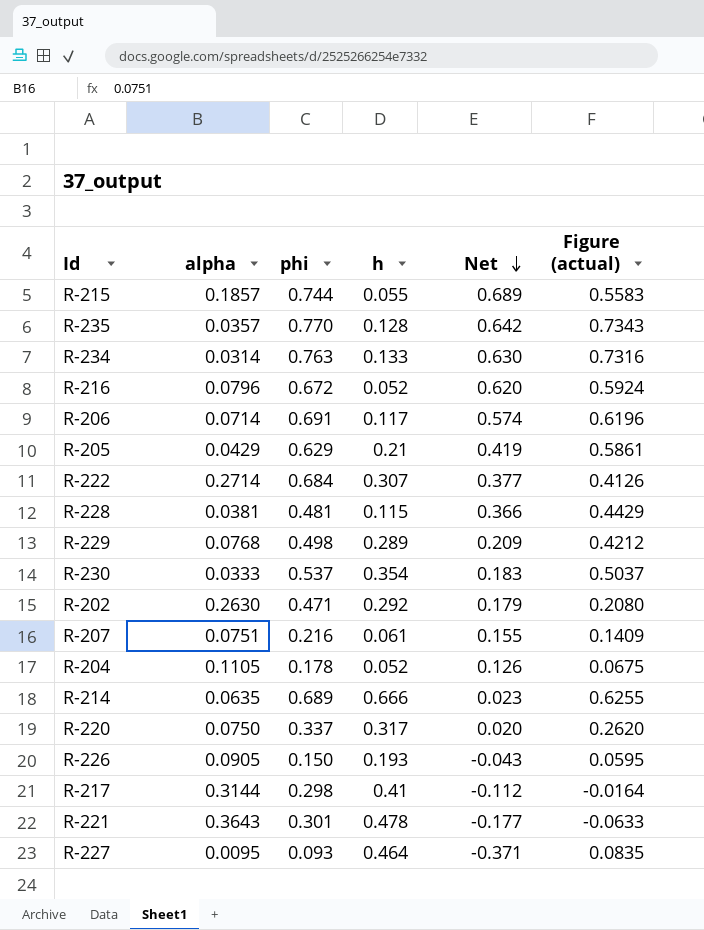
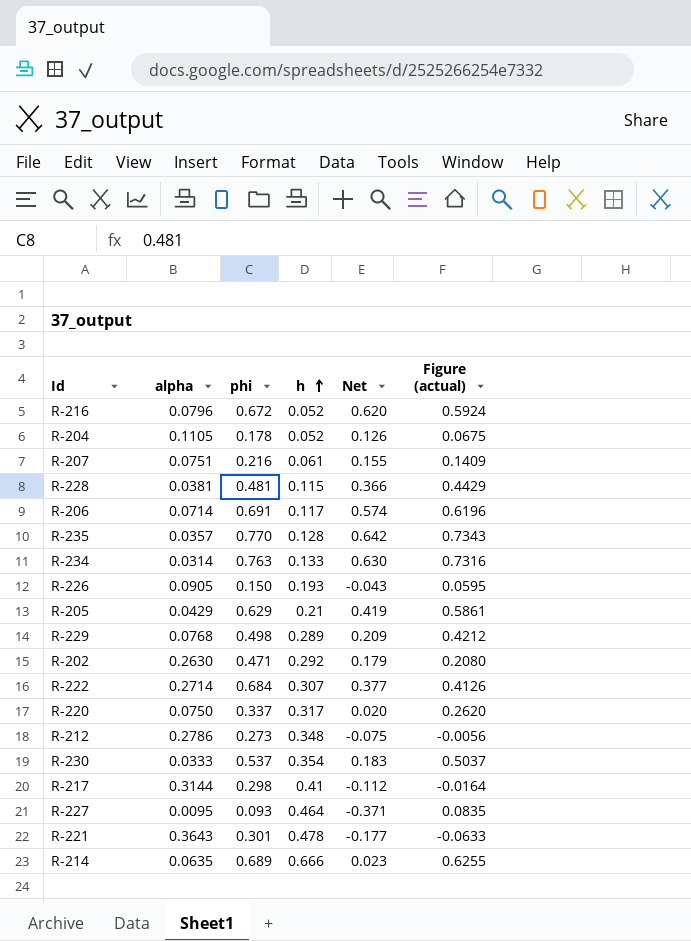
row order: Net descending -> h ascending
row R-215: 0.1857 | 0.744 | 0.055 | 0.689 | 0.5583 -> none
row R-212: none -> 0.2786 | 0.273 | 0.348 | -0.075 | -0.0056

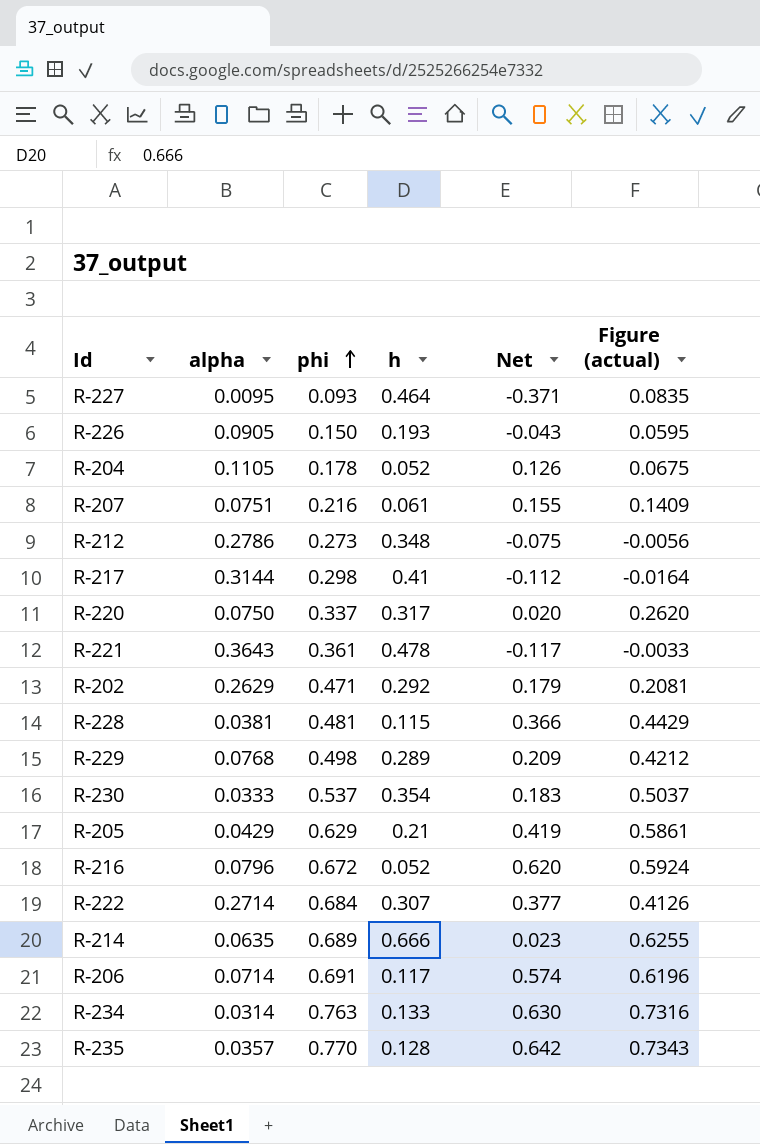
row order: h ascending -> phi ascending
R-221 | phi: 0.301 -> 0.361
R-221 | Net: -0.177 -> -0.117
R-221 | Figure (actual): -0.0633 -> -0.0033
R-202 | alpha: 0.2630 -> 0.2629
R-202 | Figure (actual): 0.2080 -> 0.2081

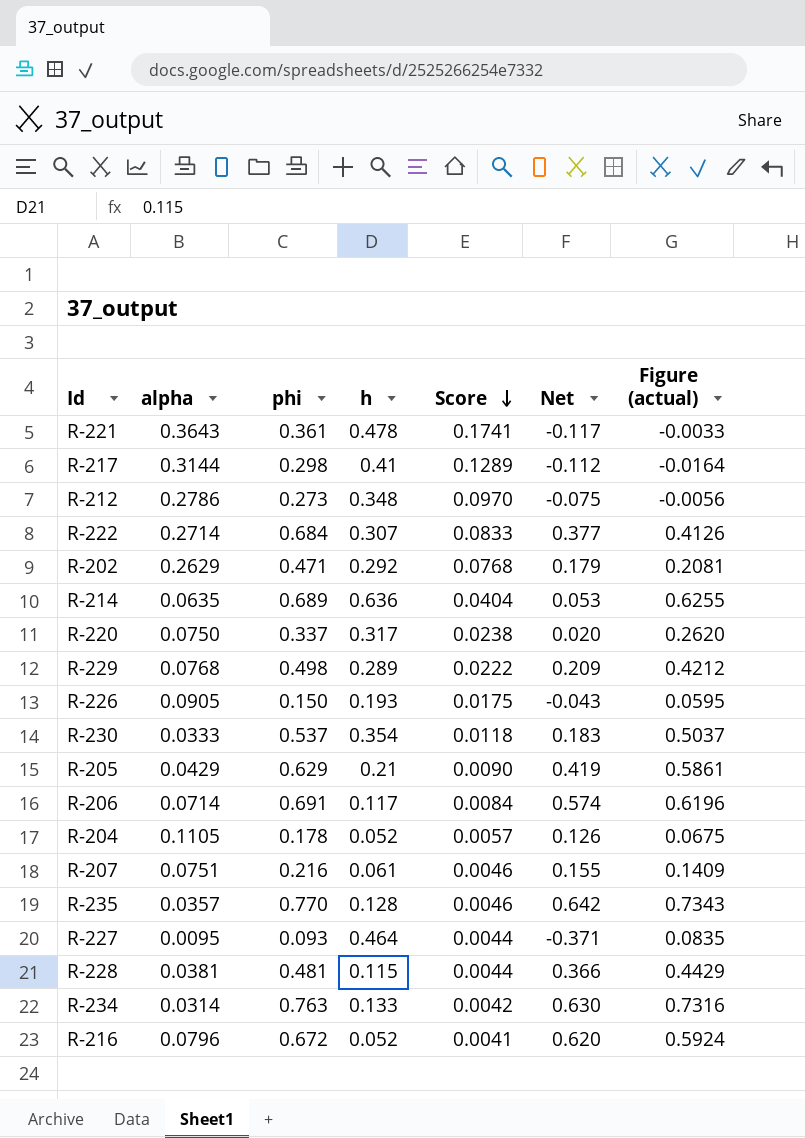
row order: phi ascending -> Score descending
column Score | formula: none -> [alpha] * [h]
R-214 | h: 0.666 -> 0.636
R-214 | Net: 0.023 -> 0.053

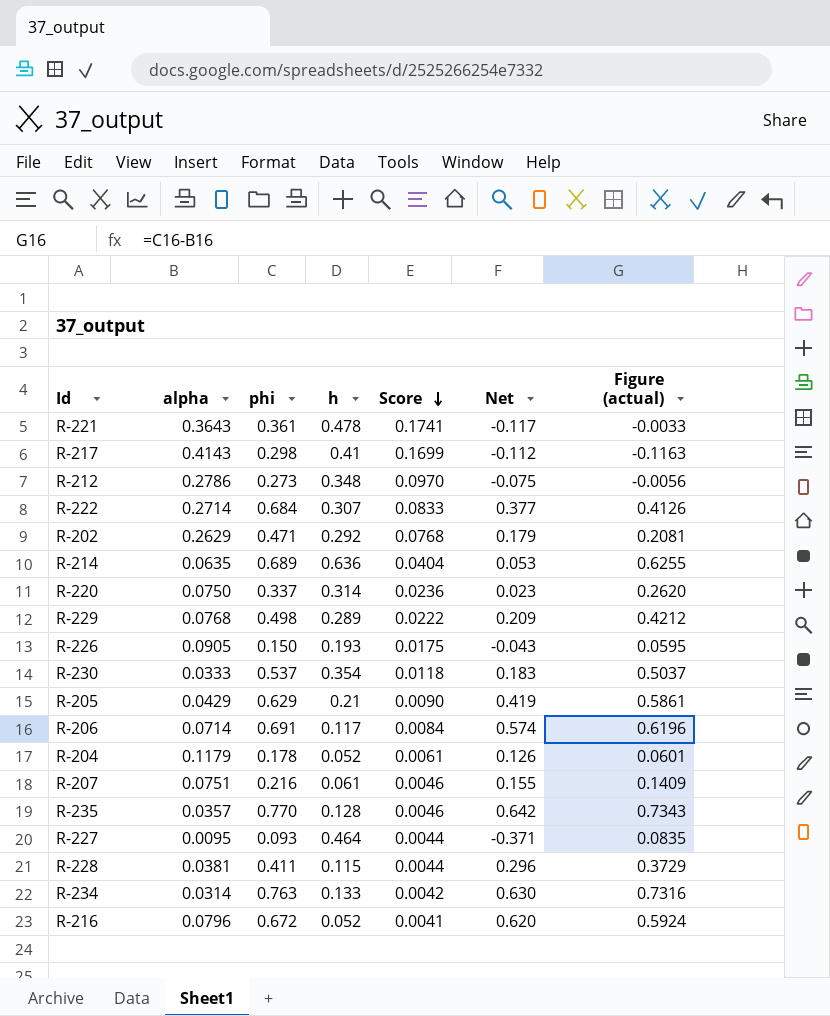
R-217 | alpha: 0.3144 -> 0.4143
R-217 | Score: 0.1289 -> 0.1699
R-217 | Figure (actual): -0.0164 -> -0.1163
R-220 | h: 0.317 -> 0.314
R-220 | Score: 0.0238 -> 0.0236
R-220 | Net: 0.020 -> 0.023
R-204 | alpha: 0.1105 -> 0.1179
R-204 | Score: 0.0057 -> 0.0061
R-204 | Figure (actual): 0.0675 -> 0.0601
R-228 | phi: 0.481 -> 0.411
R-228 | Net: 0.366 -> 0.296
R-228 | Figure (actual): 0.4429 -> 0.3729

